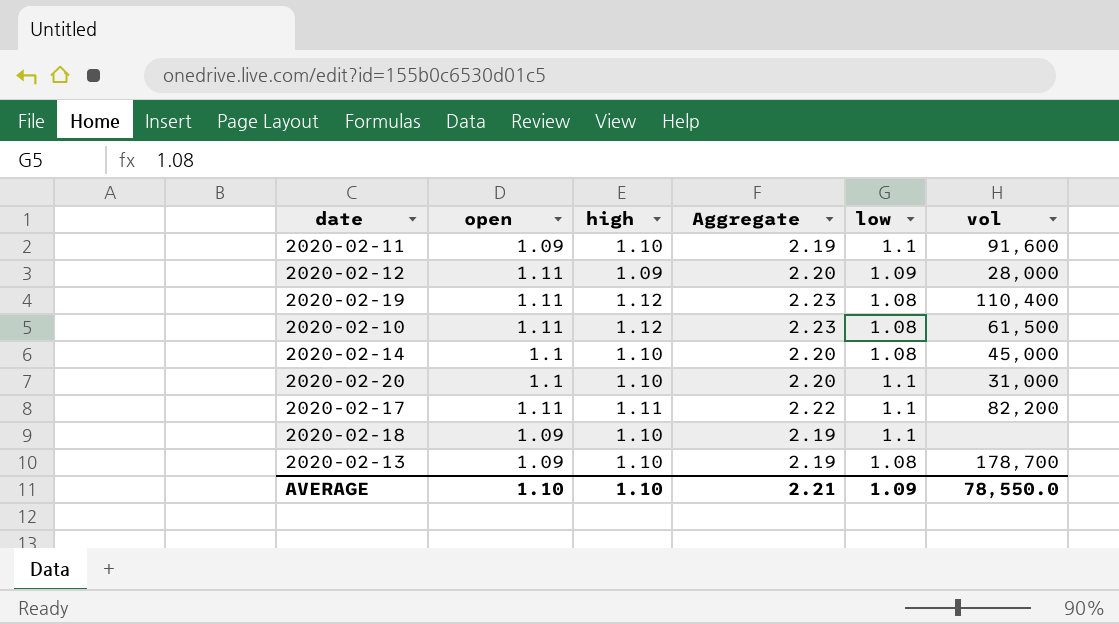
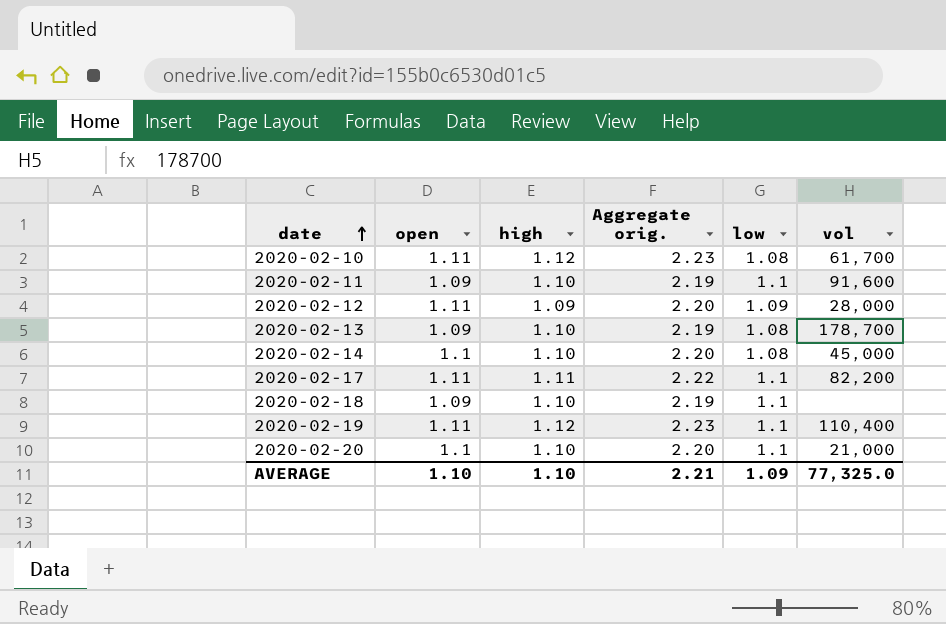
row order: none -> date ascending
column name: Aggregate -> Aggregate orig.
2020-02-10 | vol: 61,500 -> 61,700
2020-02-19 | low: 1.08 -> 1.1
2020-02-20 | vol: 31,000 -> 21,000
AVERAGE | vol: 78,550.0 -> 77,325.0

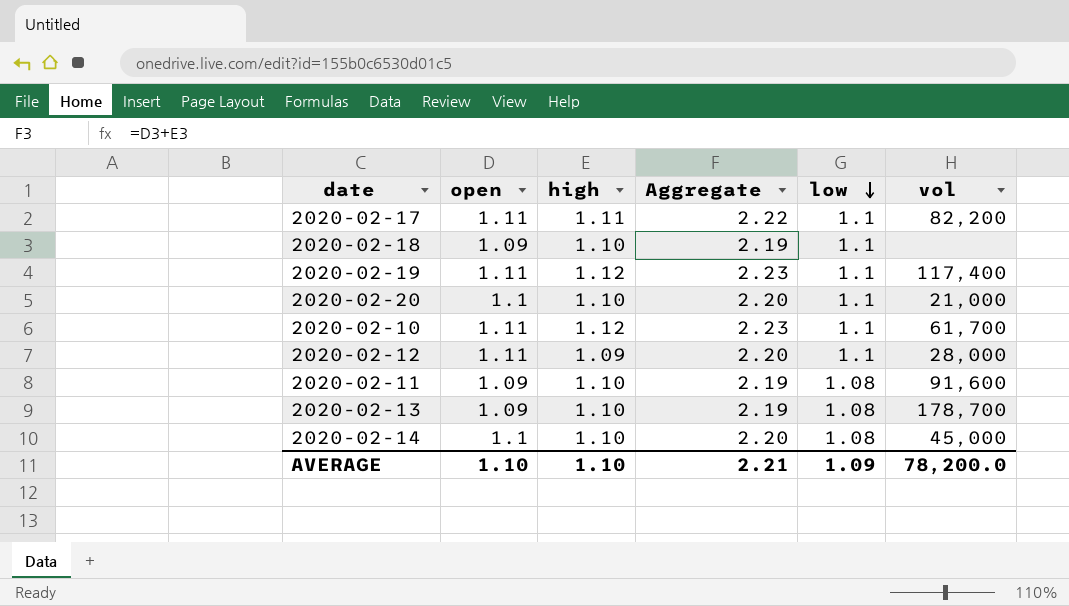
row order: date ascending -> low descending
column name: Aggregate orig. -> Aggregate
2020-02-19 | vol: 110,400 -> 117,400
2020-02-10 | low: 1.08 -> 1.1
2020-02-12 | low: 1.09 -> 1.1
2020-02-11 | low: 1.1 -> 1.08
AVERAGE | vol: 77,325.0 -> 78,200.0

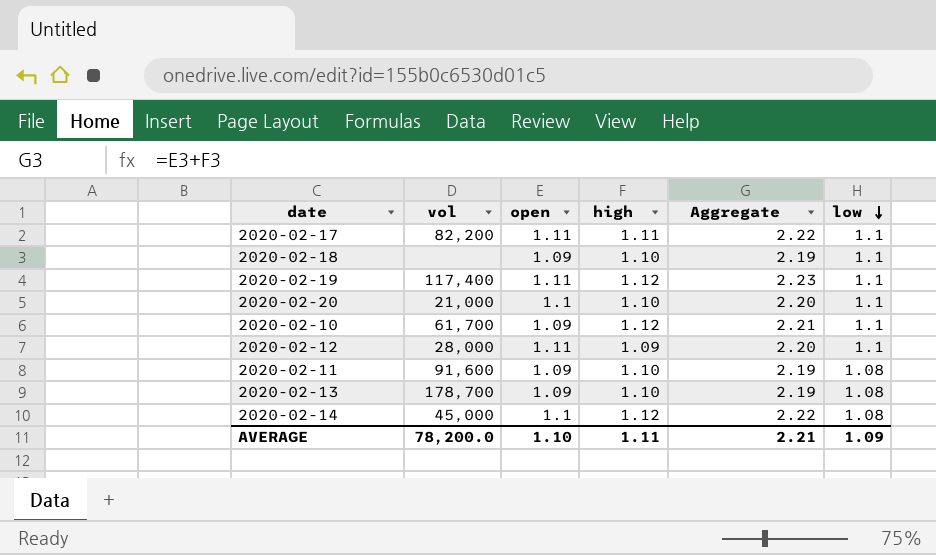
column vol | position: 6 -> 2
2020-02-10 | open: 1.11 -> 1.09
2020-02-10 | Aggregate: 2.23 -> 2.21
2020-02-14 | high: 1.10 -> 1.12
2020-02-14 | Aggregate: 2.20 -> 2.22
AVERAGE | high: 1.10 -> 1.11

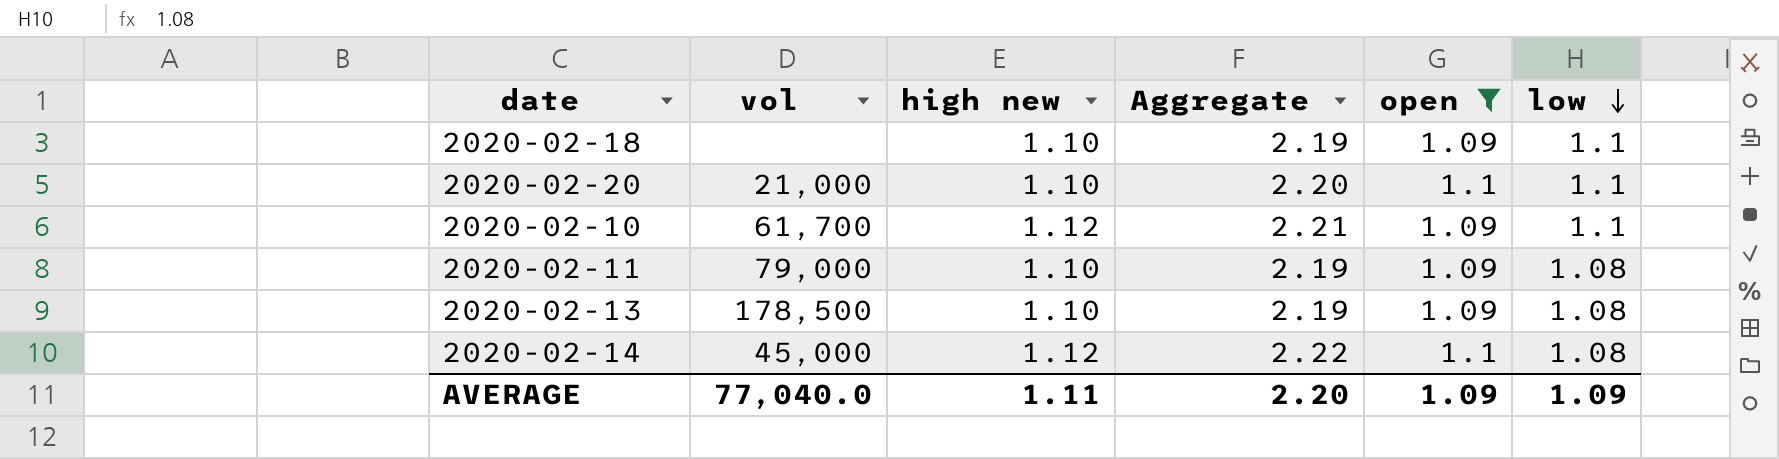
filter: none -> open != 1.11
column name: high -> high new
column open | position: 3 -> 5
2020-02-11 | vol: 91,600 -> 79,000
2020-02-13 | vol: 178,700 -> 178,500
AVERAGE | vol: 78,200.0 -> 77,040.0
AVERAGE | Aggregate: 2.21 -> 2.20
AVERAGE | open: 1.10 -> 1.09

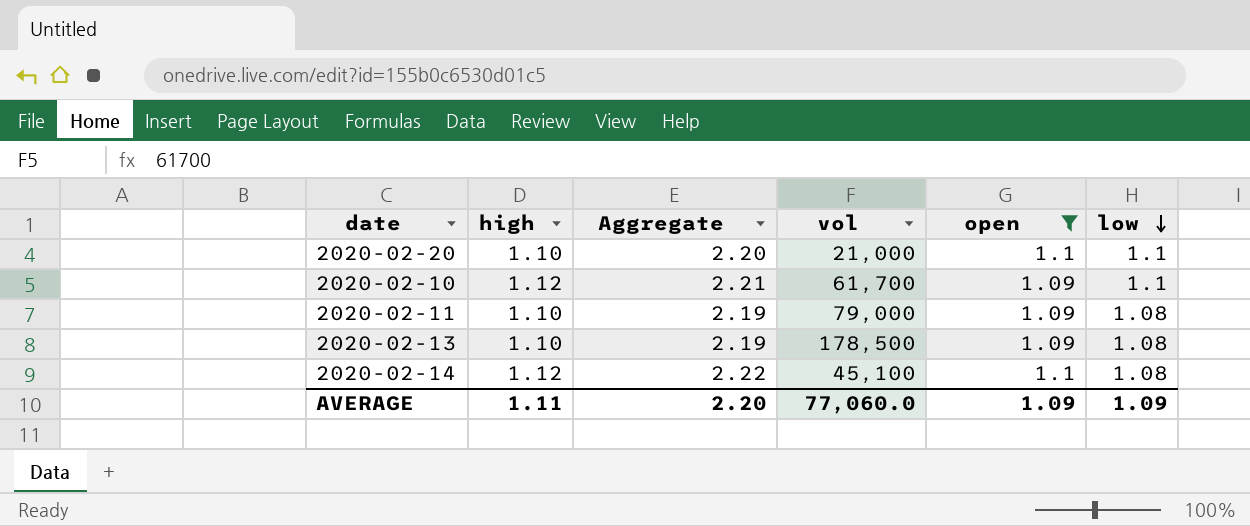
column name: high new -> high
column vol | position: 2 -> 4
row 2020-02-18: none | 1.10 | 2.19 | 1.09 | 1.1 -> none
2020-02-14 | vol: 45,000 -> 45,100
AVERAGE | vol: 77,040.0 -> 77,060.0

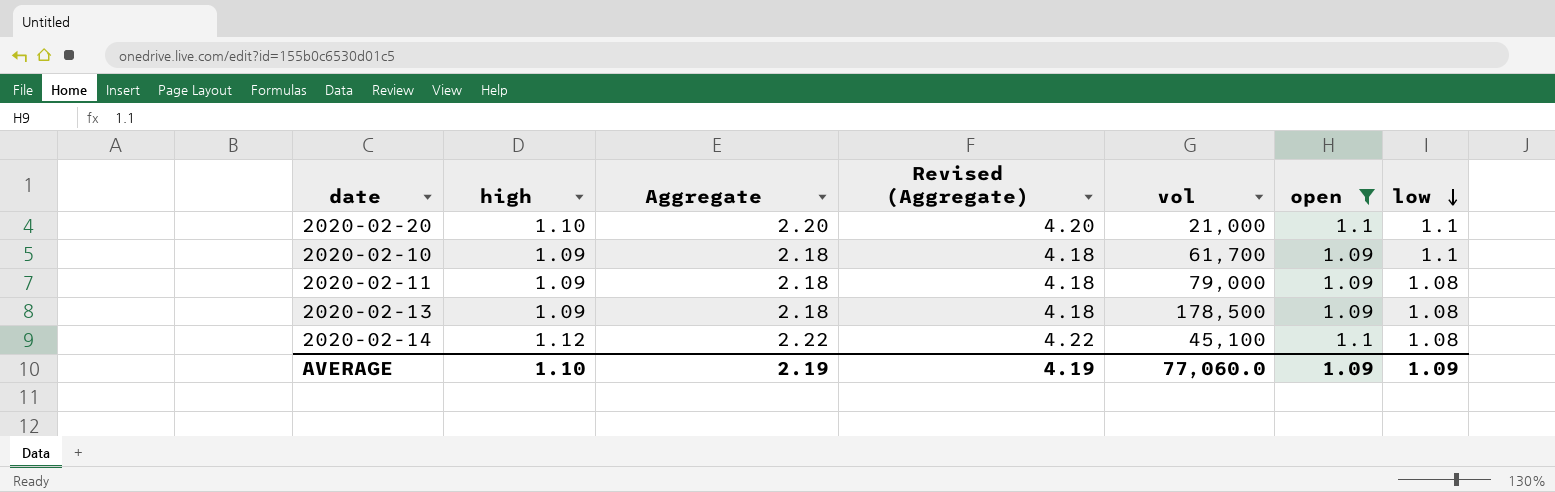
column Revised (Aggregate) | formula: none -> [Aggregate] + 2
2020-02-10 | high: 1.12 -> 1.09
2020-02-10 | Aggregate: 2.21 -> 2.18
2020-02-11 | high: 1.10 -> 1.09
2020-02-11 | Aggregate: 2.19 -> 2.18
2020-02-13 | high: 1.10 -> 1.09
2020-02-13 | Aggregate: 2.19 -> 2.18
AVERAGE | high: 1.11 -> 1.10
AVERAGE | Aggregate: 2.20 -> 2.19

